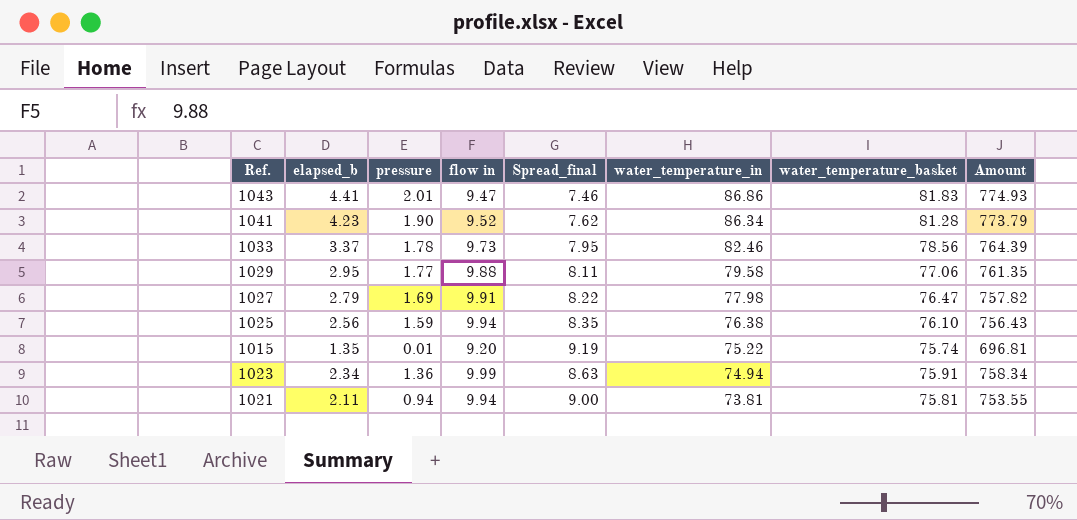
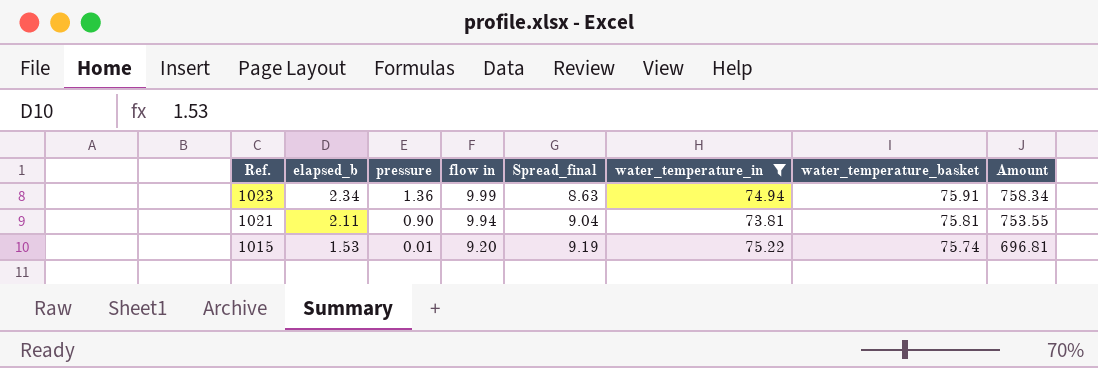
filter: none -> water_temperature_in <= 75.22
row order: water_temperature_in descending -> Ref. descending
1021 | pressure: 0.94 -> 0.90
1021 | Spread_final: 9.00 -> 9.04
1015 | elapsed_b: 1.35 -> 1.53

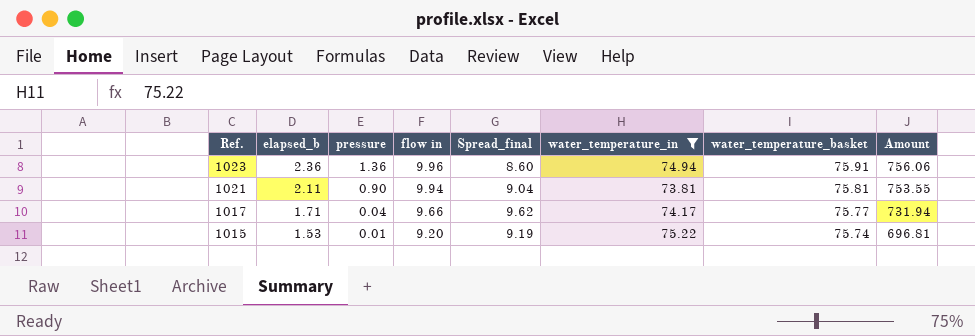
1023 | elapsed_b: 2.34 -> 2.36
1023 | flow in: 9.99 -> 9.96
1023 | Spread_final: 8.63 -> 8.60
1023 | Amount: 758.34 -> 756.06
row 1017: none -> 1.71 | 0.04 | 9.66 | 9.62 | 74.17 | 75.77 | 731.94

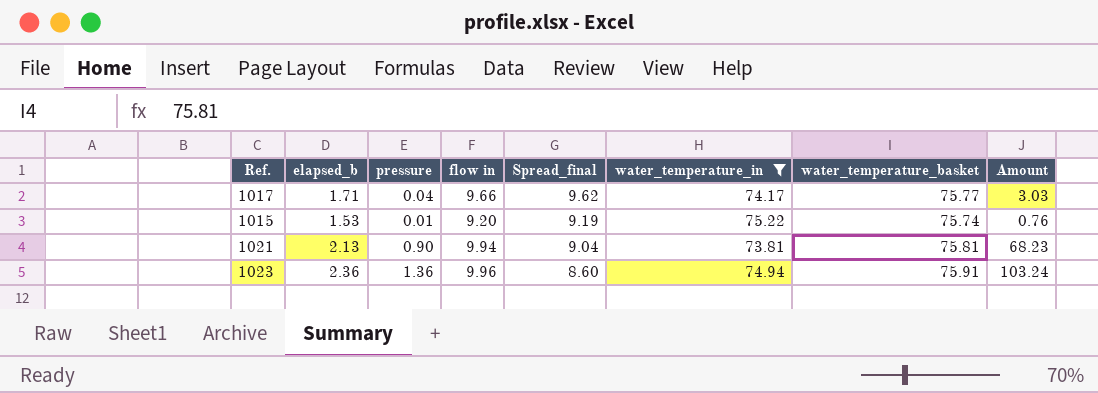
row order: Ref. descending -> Spread_final descending
column Amount | formula: [flow in] * [water_temperature_basket] -> [pressure] * [water_temperature_basket]
1021 | elapsed_b: 2.11 -> 2.13

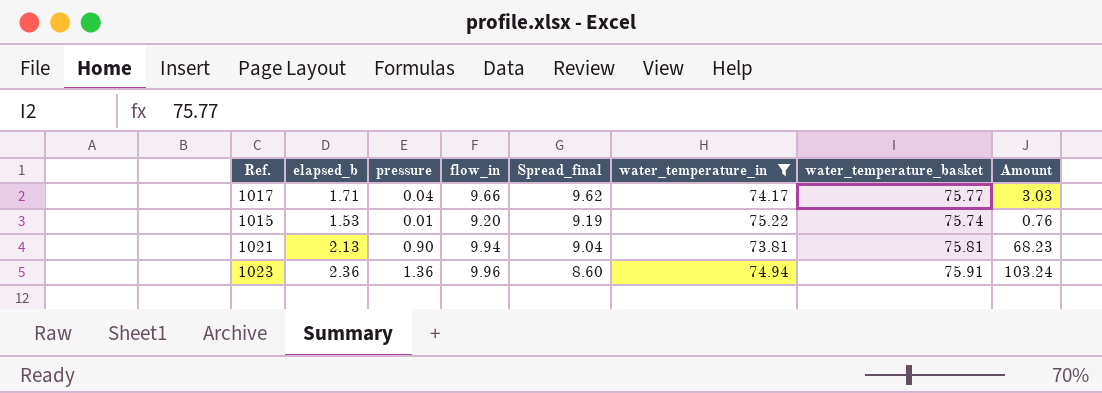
column name: flow in -> flow_in

